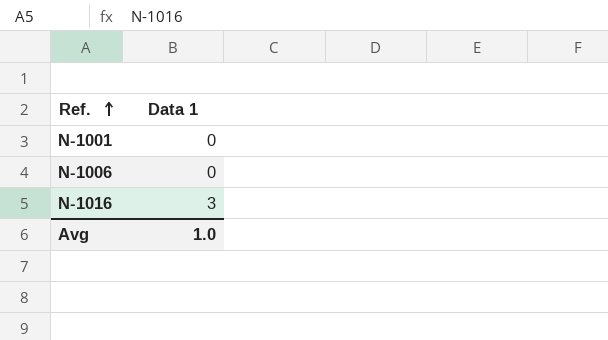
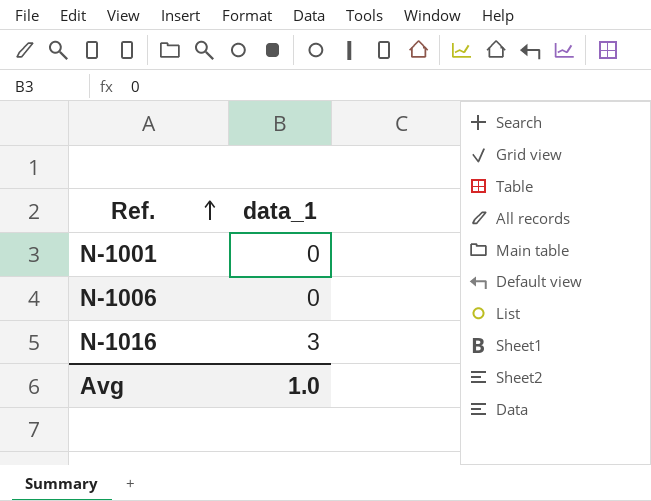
column name: Data 1 -> data_1

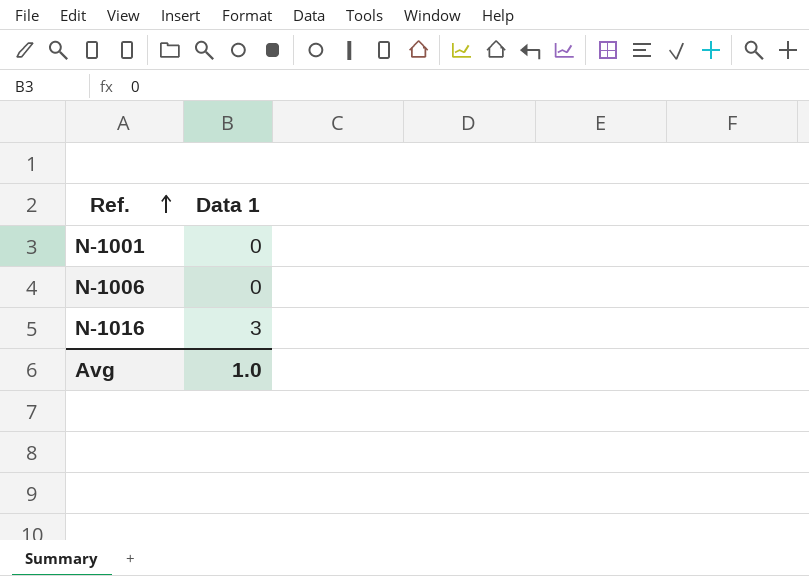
column name: data_1 -> Data 1

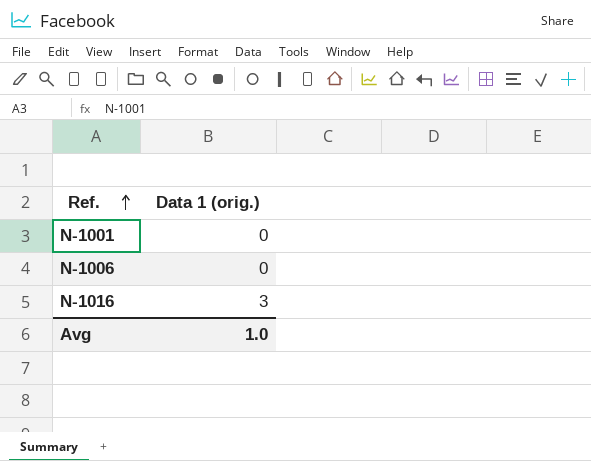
column name: Data 1 -> Data 1 (orig.)

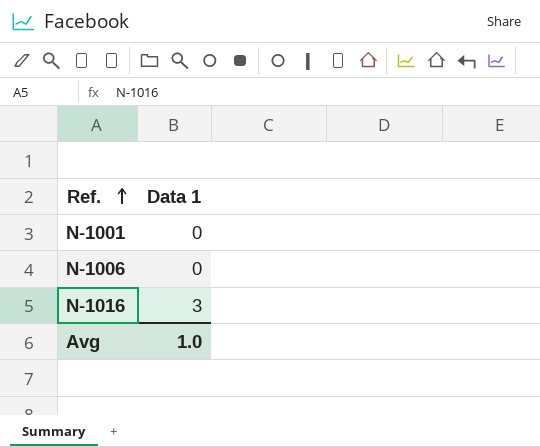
column name: Data 1 (orig.) -> Data 1

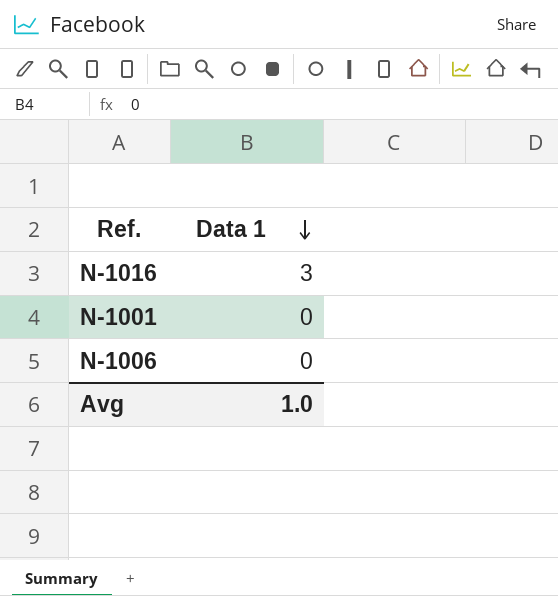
row order: Ref. ascending -> Data 1 descending

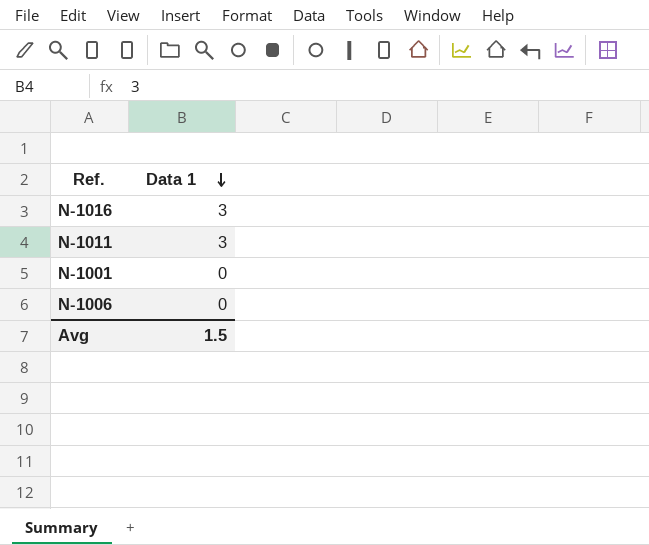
row N-1011: none -> 3
Avg | Data 1: 1.0 -> 1.5

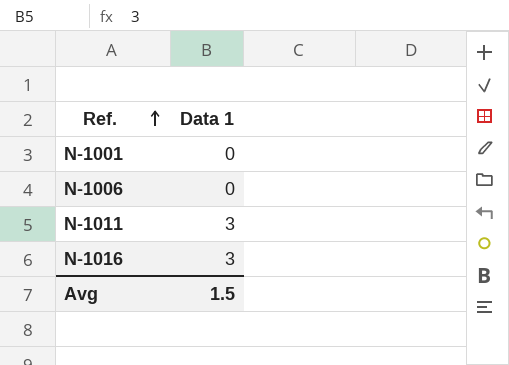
row order: Data 1 descending -> Ref. ascending

